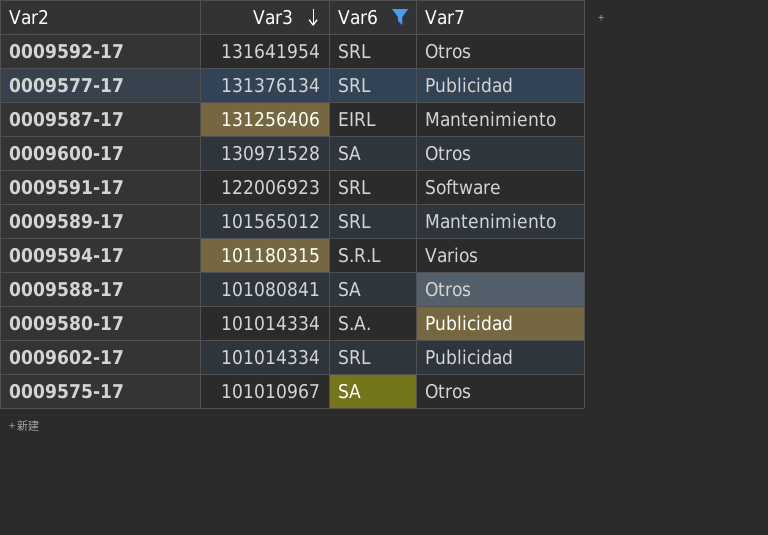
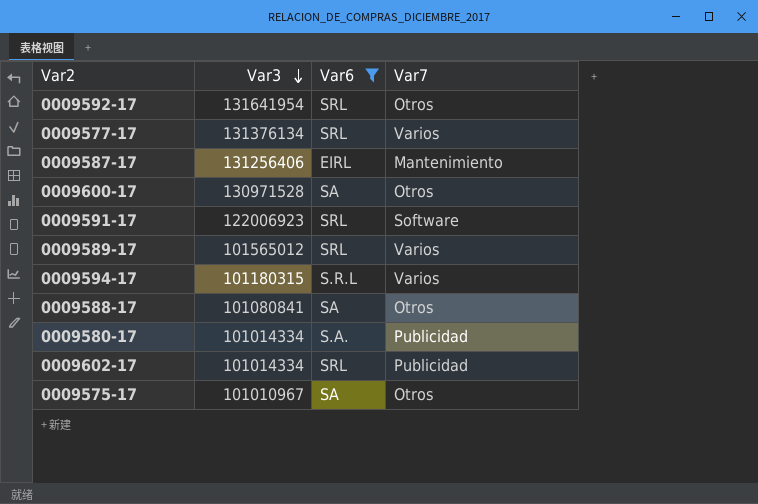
0009577-17 | Var7: Publicidad -> Varios
0009589-17 | Var7: Mantenimiento -> Varios

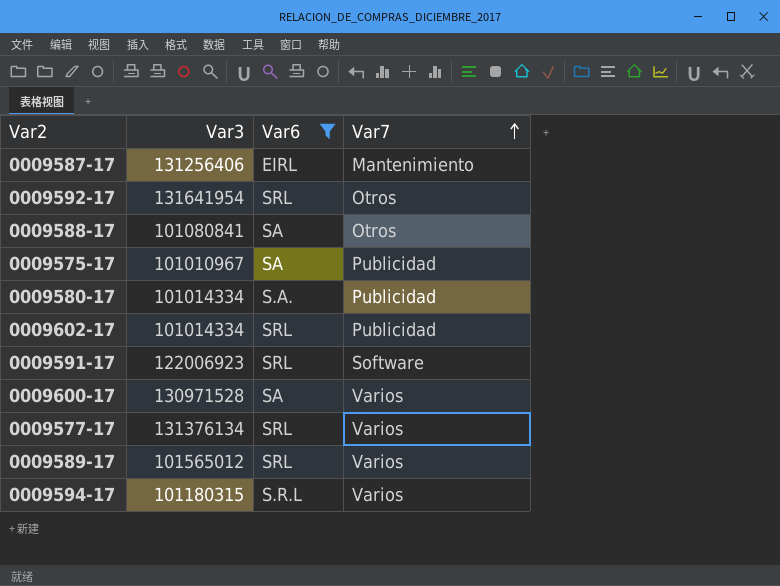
row order: Var3 descending -> Var7 ascending
0009575-17 | Var7: Otros -> Publicidad
0009600-17 | Var7: Otros -> Varios

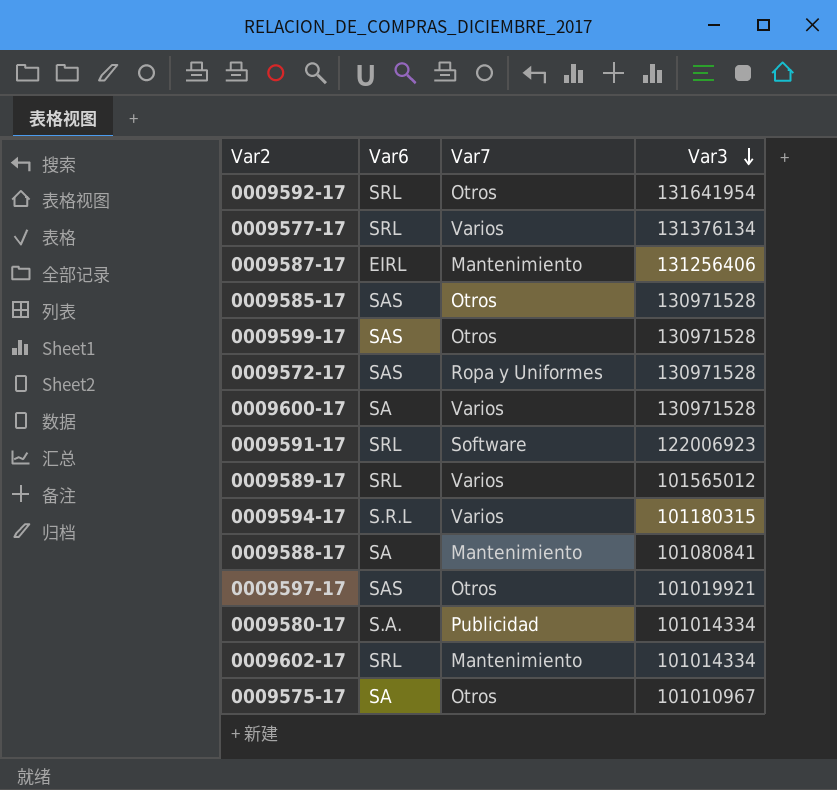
filter: Var6 != SAS -> none
row order: Var7 ascending -> Var3 descending
column Var3 | position: 2 -> 4
0009588-17 | Var7: Otros -> Mantenimiento
0009602-17 | Var7: Publicidad -> Mantenimiento
0009575-17 | Var7: Publicidad -> Otros

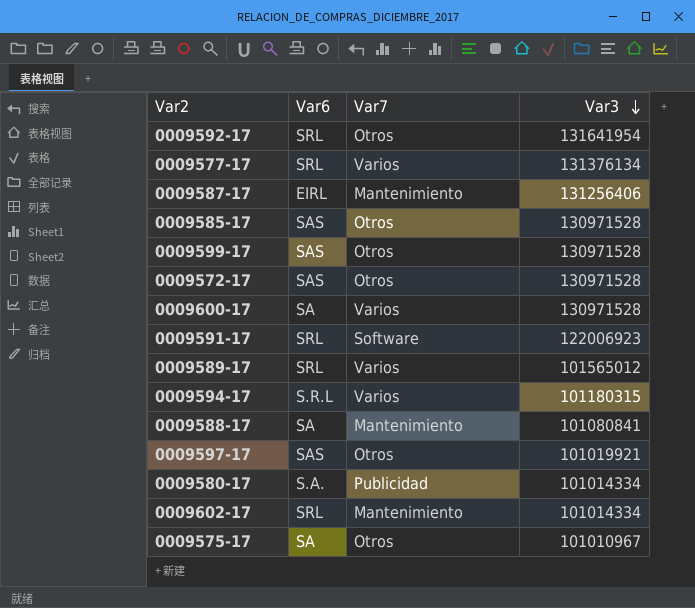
0009572-17 | Var7: Ropa y Uniformes -> Otros

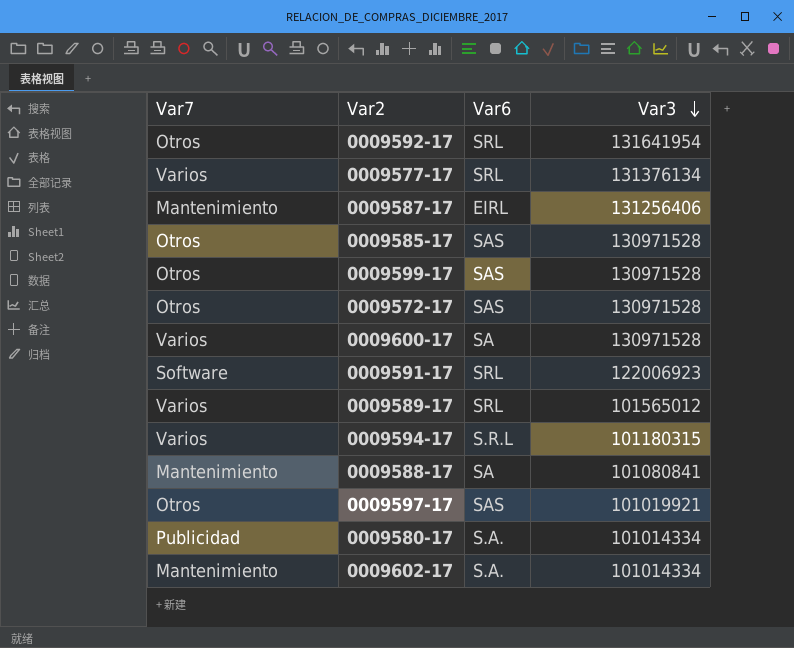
column Var7 | position: 3 -> 1
row 0009575-17: SA | Otros | 101010967 -> none
0009602-17 | Var6: SRL -> S.A.

